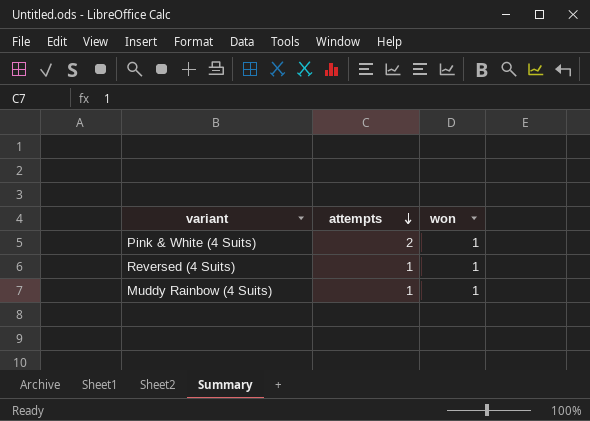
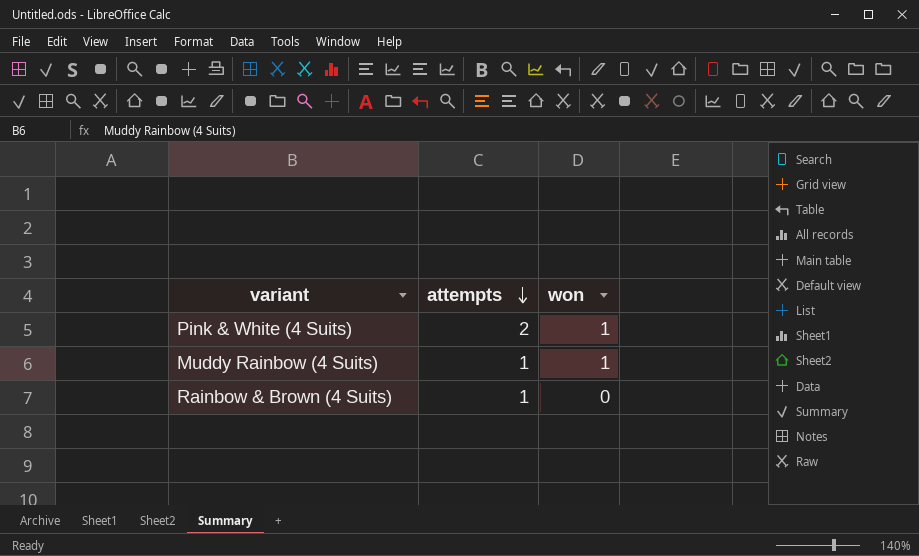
row Reversed (4 Suits): 1 | 1 -> none
row Rainbow & Brown (4 Suits): none -> 1 | 0

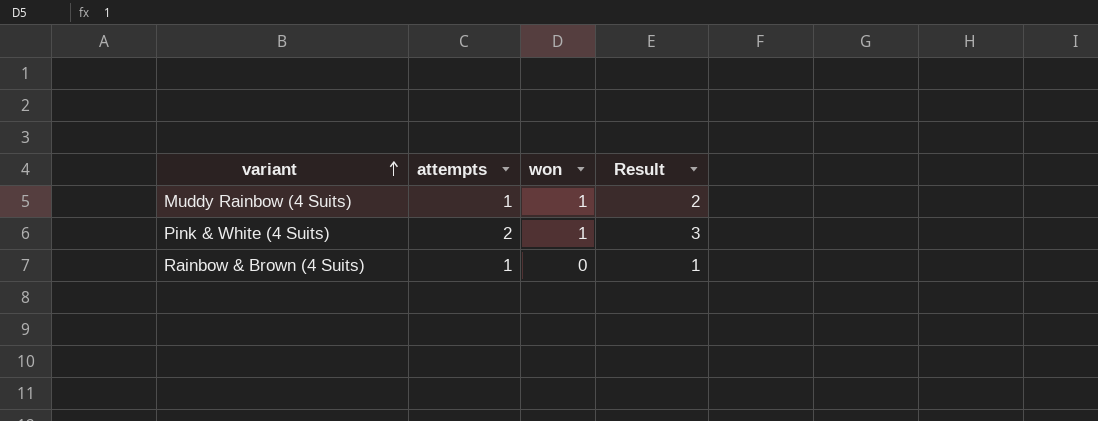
row order: attempts descending -> variant ascending
column Result | formula: none -> [attempts] + [won]

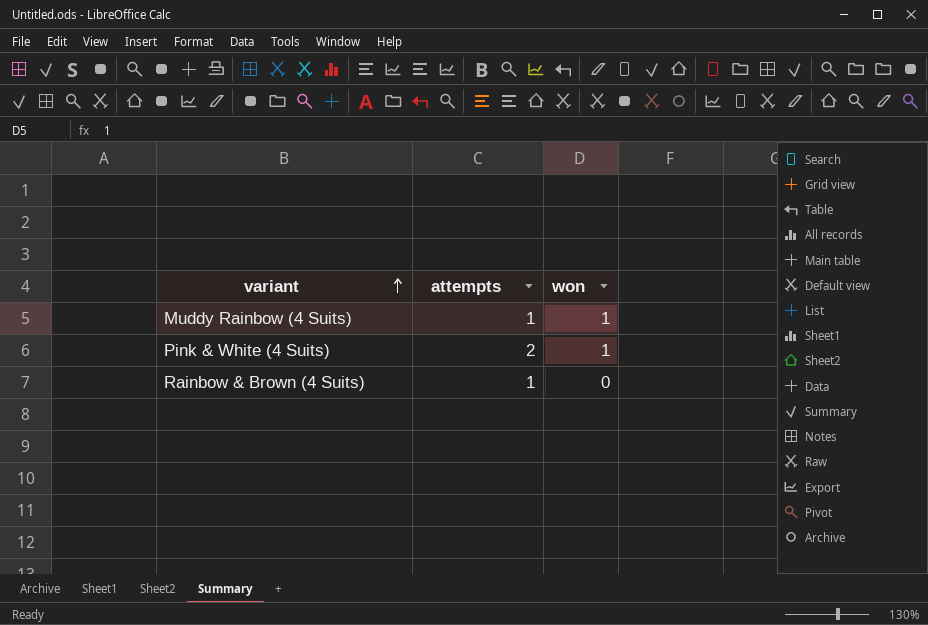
column Result | formula: [attempts] + [won] -> none

